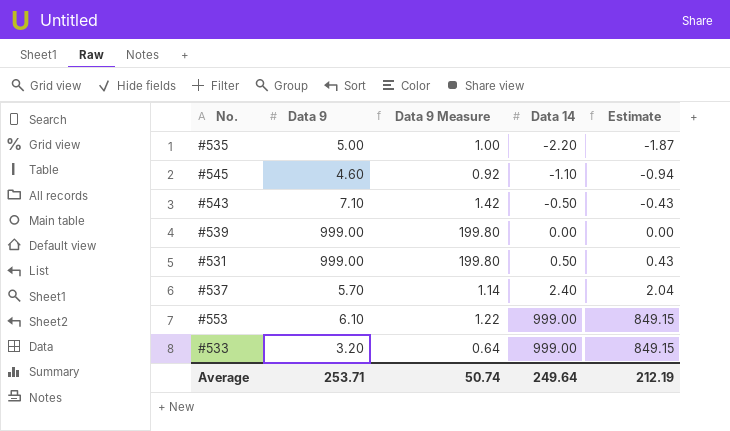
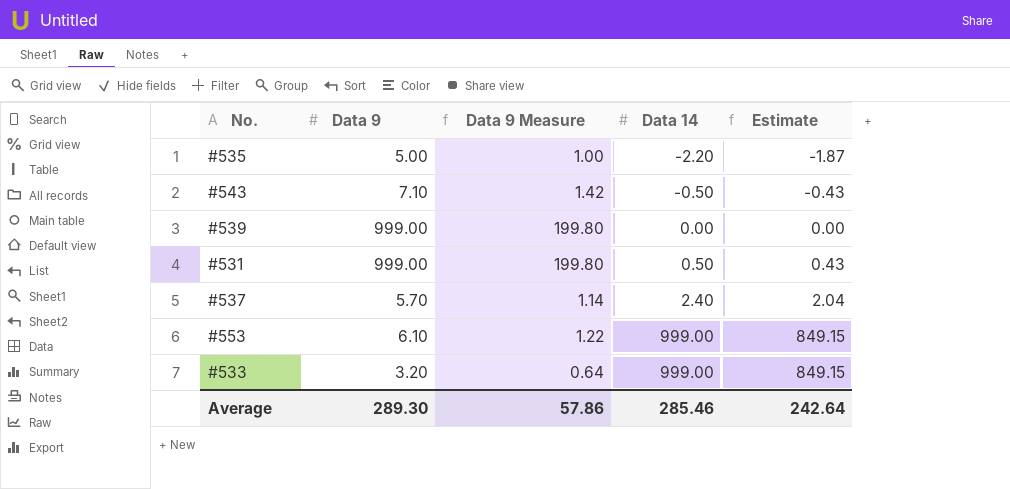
row #545: 4.60 | 0.92 | -1.10 | -0.94 -> none
Average | Data 9: 253.71 -> 289.30
Average | Data 9 Measure: 50.74 -> 57.86
Average | Data 14: 249.64 -> 285.46
Average | Estimate: 212.19 -> 242.64

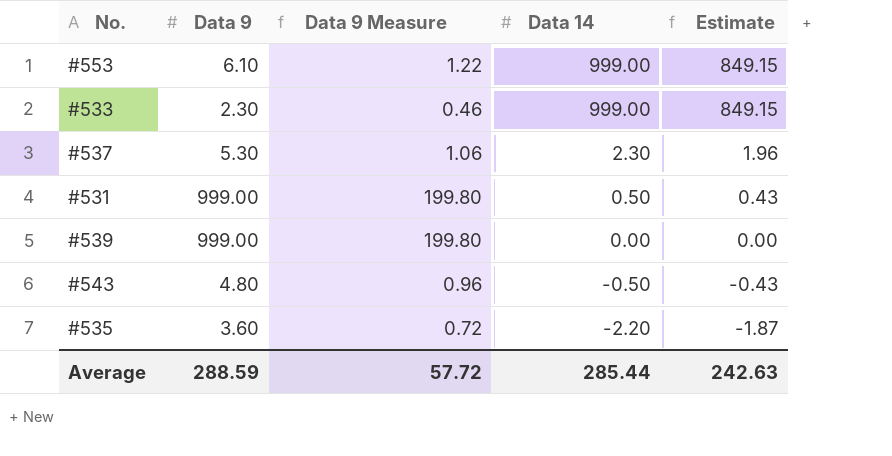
row order: Data 14 ascending -> Data 14 descending
#533 | Data 9: 3.20 -> 2.30
#533 | Data 9 Measure: 0.64 -> 0.46
#537 | Data 9: 5.70 -> 5.30
#537 | Data 9 Measure: 1.14 -> 1.06
#537 | Data 14: 2.40 -> 2.30
#537 | Estimate: 2.04 -> 1.96
#543 | Data 9: 7.10 -> 4.80
#543 | Data 9 Measure: 1.42 -> 0.96
#535 | Data 9: 5.00 -> 3.60
#535 | Data 9 Measure: 1.00 -> 0.72
Average | Data 9: 289.30 -> 288.59
Average | Data 9 Measure: 57.86 -> 57.72
Average | Data 14: 285.46 -> 285.44
Average | Estimate: 242.64 -> 242.63

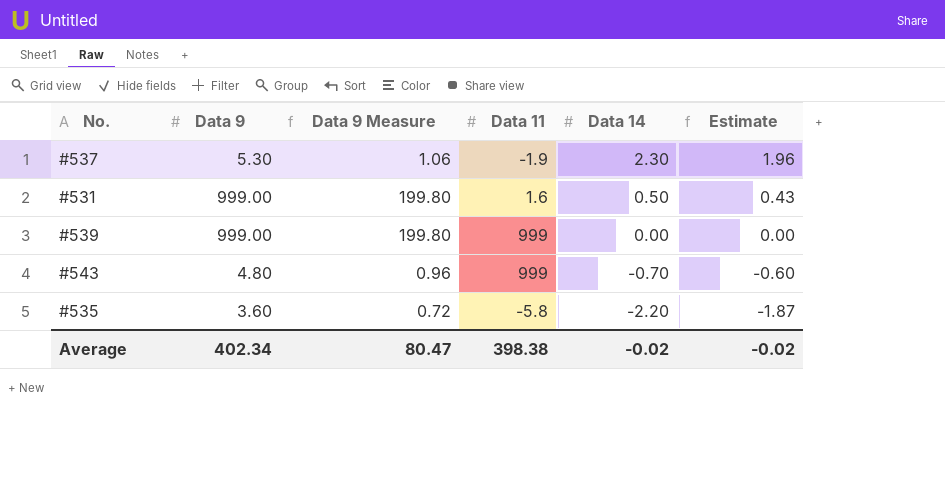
column Data 11 | position: none -> 4
row #553: 6.10 | 1.22 | 999.00 | 849.15 -> none
row #533: 2.30 | 0.46 | 999.00 | 849.15 -> none
#543 | Data 14: -0.50 -> -0.70
#543 | Estimate: -0.43 -> -0.60
Average | Data 9: 288.59 -> 402.34
Average | Data 9 Measure: 57.72 -> 80.47
Average | Data 14: 285.44 -> -0.02
Average | Estimate: 242.63 -> -0.02

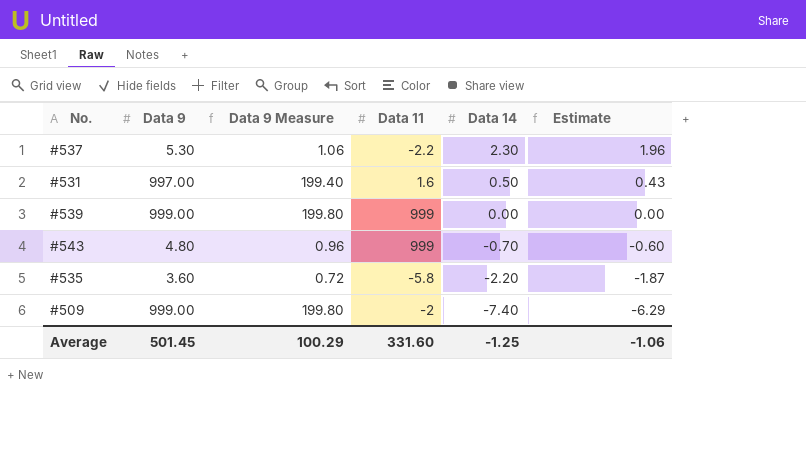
#537 | Data 11: -1.9 -> -2.2
#531 | Data 9: 999.00 -> 997.00
#531 | Data 9 Measure: 199.80 -> 199.40
row #509: none -> 999.00 | 199.80 | -2 | -7.40 | -6.29
Average | Data 9: 402.34 -> 501.45
Average | Data 9 Measure: 80.47 -> 100.29
Average | Data 11: 398.38 -> 331.60
Average | Data 14: -0.02 -> -1.25
Average | Estimate: -0.02 -> -1.06

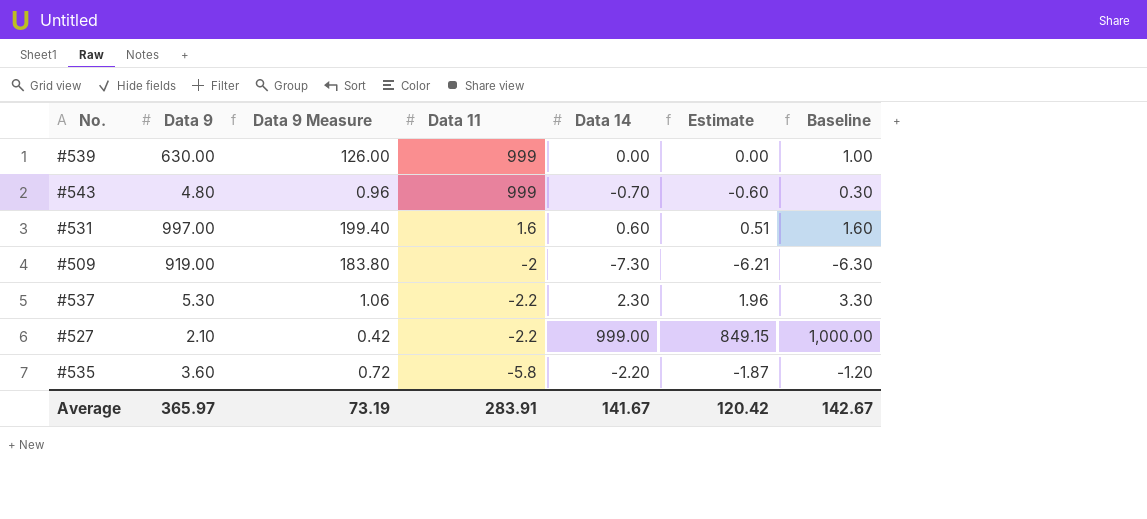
row order: Data 14 descending -> Data 11 descending
column Baseline | formula: none -> [Data 14] + 1
#539 | Data 9: 999.00 -> 630.00
#539 | Data 9 Measure: 199.80 -> 126.00
#531 | Data 14: 0.50 -> 0.60
#531 | Estimate: 0.43 -> 0.51
#509 | Data 9: 999.00 -> 919.00
#509 | Data 9 Measure: 199.80 -> 183.80
#509 | Data 14: -7.40 -> -7.30
#509 | Estimate: -6.29 -> -6.21
row #527: none -> 2.10 | 0.42 | -2.2 | 999.00 | 849.15 | 1,000.00
Average | Data 9: 501.45 -> 365.97
Average | Data 9 Measure: 100.29 -> 73.19
Average | Data 11: 331.60 -> 283.91
Average | Data 14: -1.25 -> 141.67
Average | Estimate: -1.06 -> 120.42

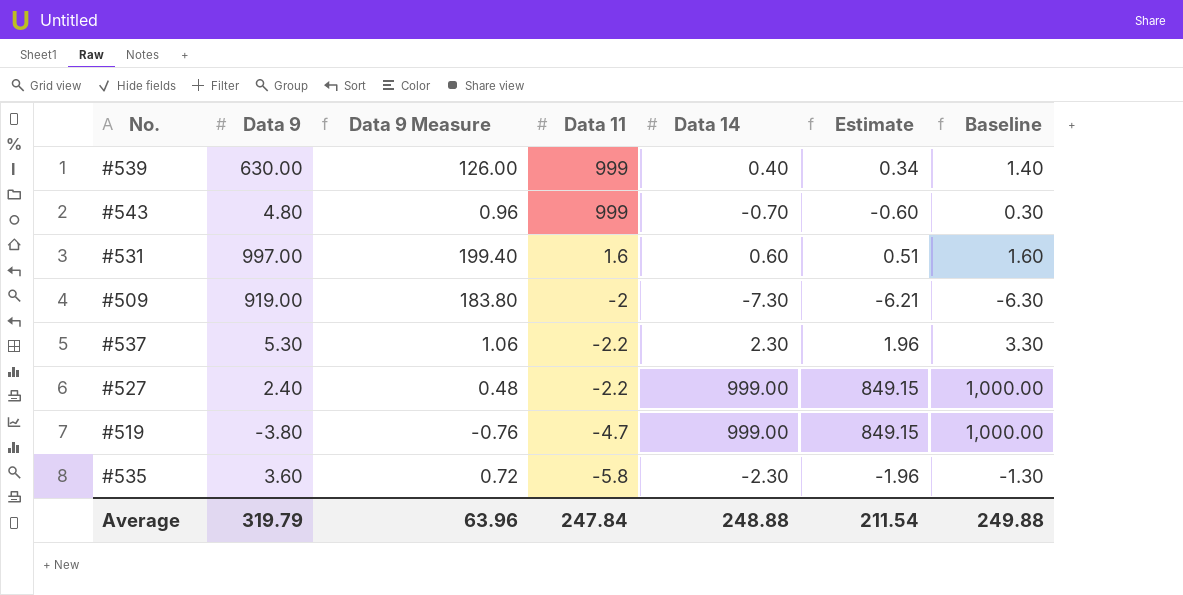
#539 | Data 14: 0.00 -> 0.40
#539 | Estimate: 0.00 -> 0.34
#539 | Baseline: 1.00 -> 1.40
#527 | Data 9: 2.10 -> 2.40
#527 | Data 9 Measure: 0.42 -> 0.48
row #519: none -> -3.80 | -0.76 | -4.7 | 999.00 | 849.15 | 1,000.00
#535 | Data 14: -2.20 -> -2.30
#535 | Estimate: -1.87 -> -1.96
#535 | Baseline: -1.20 -> -1.30
Average | Data 9: 365.97 -> 319.79
Average | Data 9 Measure: 73.19 -> 63.96
Average | Data 11: 283.91 -> 247.84
Average | Data 14: 141.67 -> 248.88
Average | Estimate: 120.42 -> 211.54
Average | Baseline: 142.67 -> 249.88

